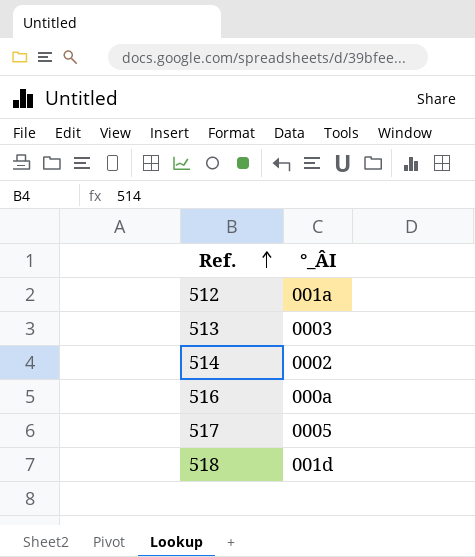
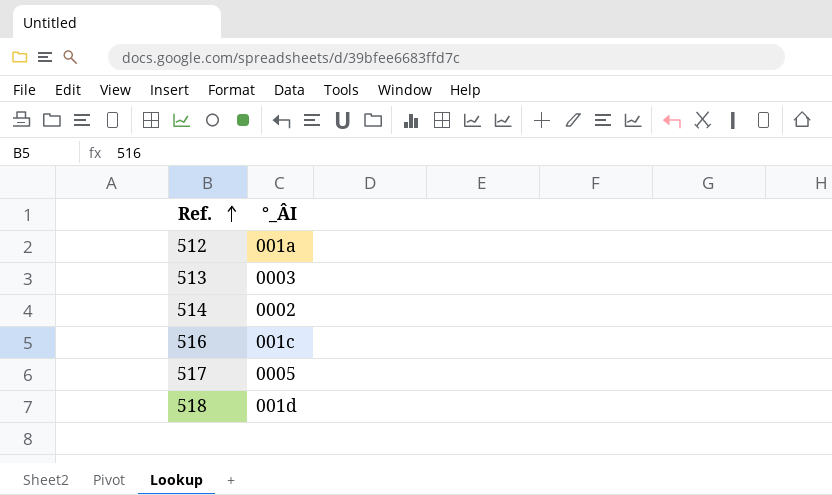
516 | °_ÂI: 000a -> 001c

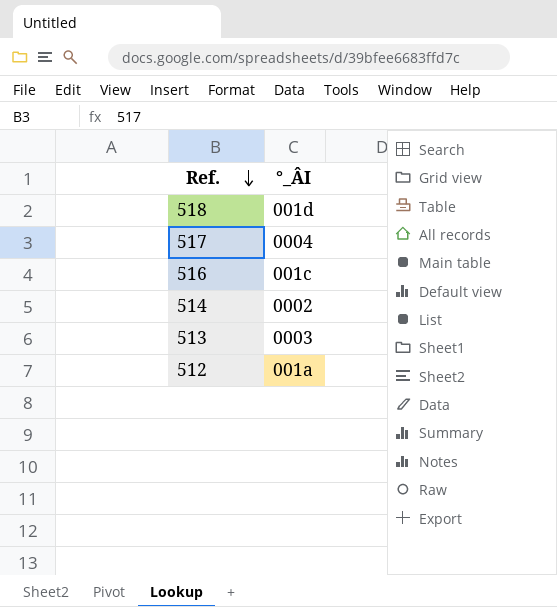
row order: Ref. ascending -> Ref. descending
517 | °_ÂI: 0005 -> 0004

